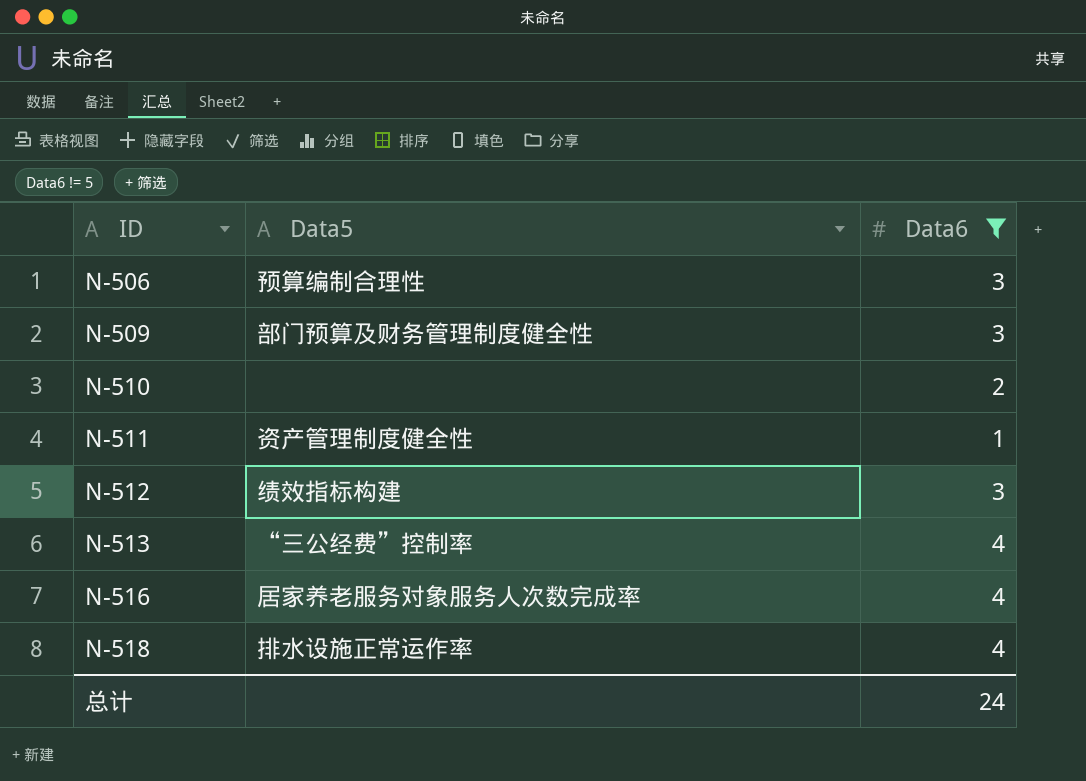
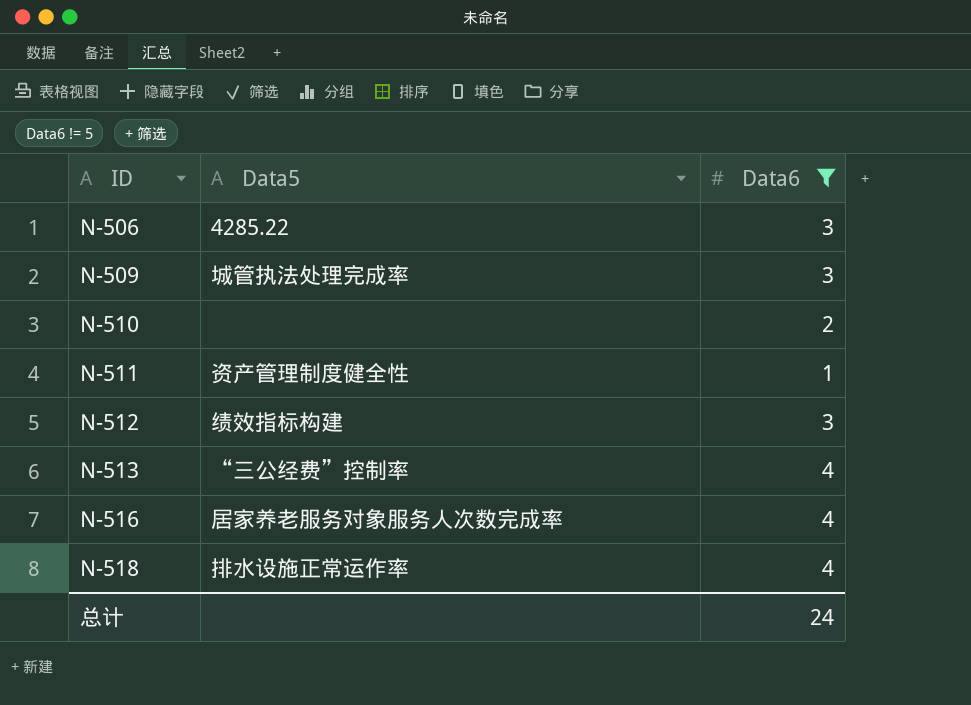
N-506 | Data5: 预算编制合理性 -> 4285.22
N-509 | Data5: 部门预算及财务管理制度健全性 -> 城管执法处理完成率

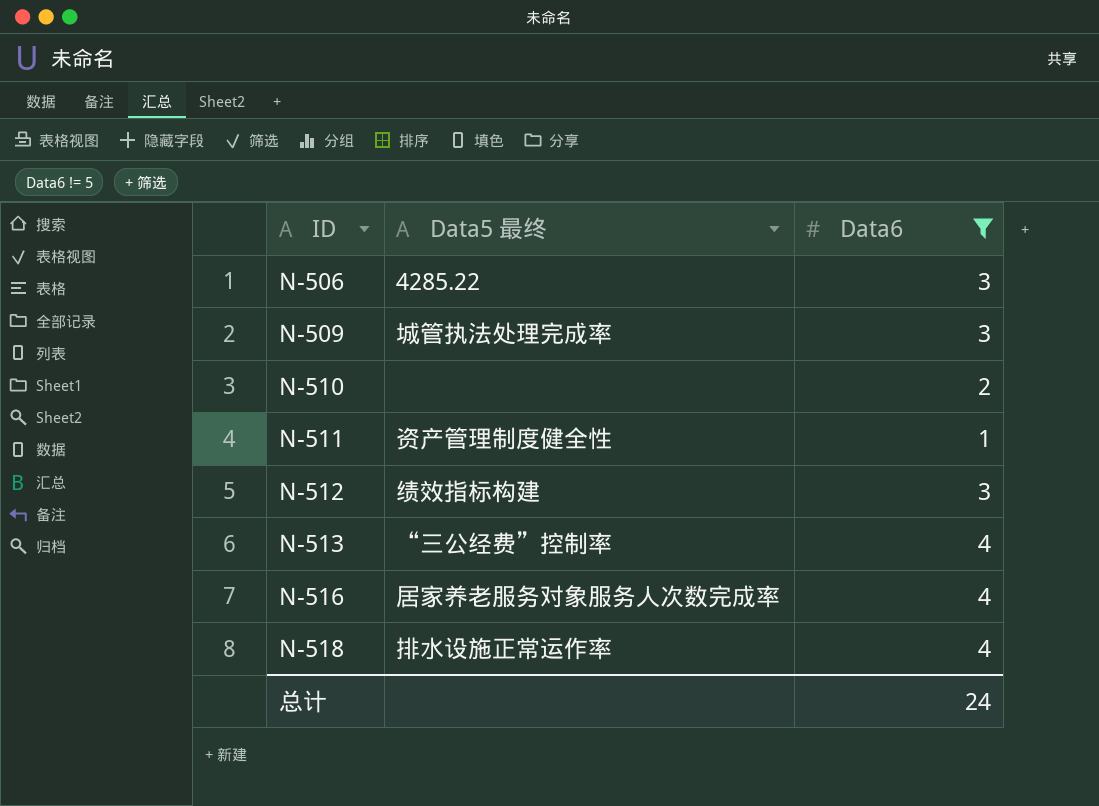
column name: Data5 -> Data5 最终

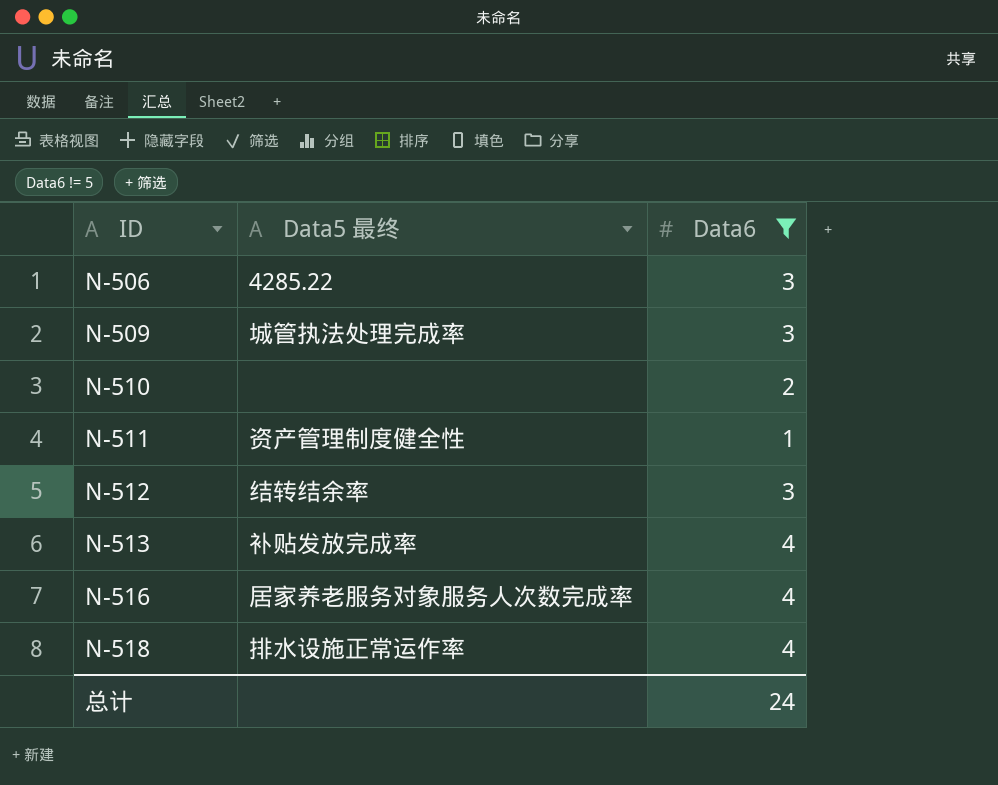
N-512 | Data5 最终: 绩效指标构建 -> 结转结余率
N-513 | Data5 最终: “三公经费”控制率 -> 补贴发放完成率

